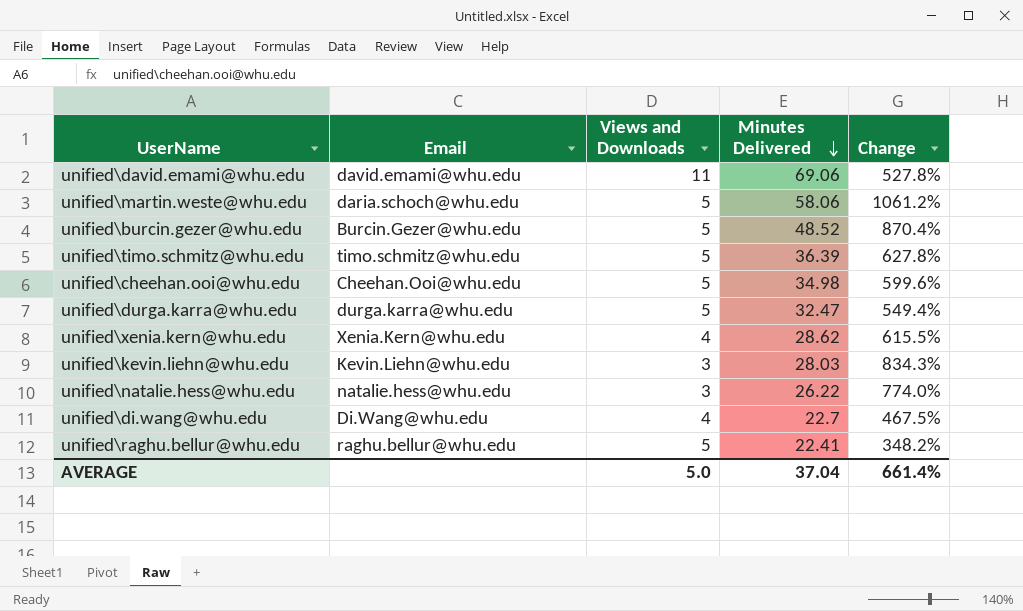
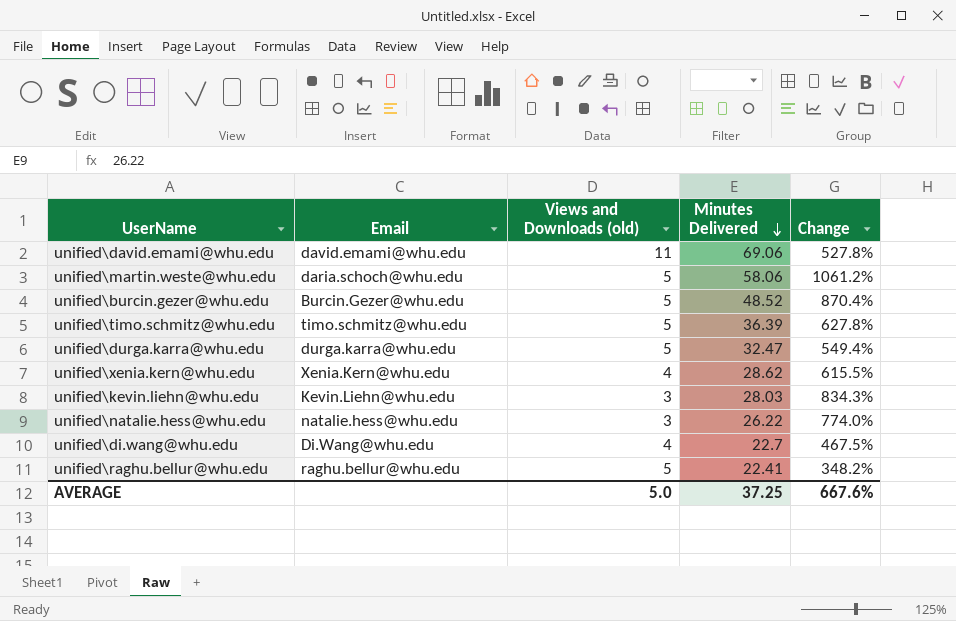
column name: Views and Downloads -> Views and Downloads (old)
row unified\cheehan.ooi@whu.edu: Cheehan.Ooi@whu.edu | 5 | 34.98 | 599.6% -> none
AVERAGE | Minutes Delivered: 37.04 -> 37.25
AVERAGE | Change: 661.4% -> 667.6%

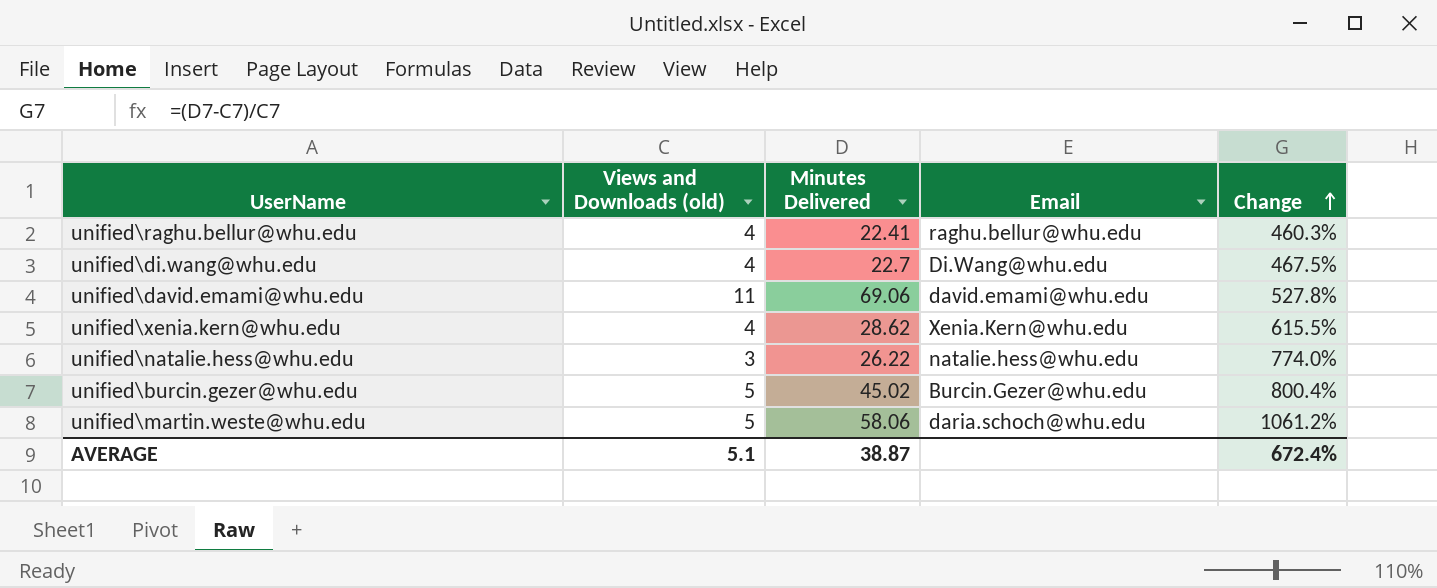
row order: Minutes Delivered descending -> Change ascending
column Email | position: 2 -> 4
row unified\timo.schmitz@whu.edu: timo.schmitz@whu.edu | 5 | 36.39 | 627.8% -> none
row unified\durga.karra@whu.edu: durga.karra@whu.edu | 5 | 32.47 | 549.4% -> none
row unified\kevin.liehn@whu.edu: Kevin.Liehn@whu.edu | 3 | 28.03 | 834.3% -> none
unified\raghu.bellur@whu.edu | Views and Downloads (old): 5 -> 4
unified\raghu.bellur@whu.edu | Change: 348.2% -> 460.3%
unified\burcin.gezer@whu.edu | Minutes Delivered: 48.52 -> 45.02
unified\burcin.gezer@whu.edu | Change: 870.4% -> 800.4%
AVERAGE | Views and Downloads (old): 5.0 -> 5.1
AVERAGE | Minutes Delivered: 37.25 -> 38.87
AVERAGE | Change: 667.6% -> 672.4%

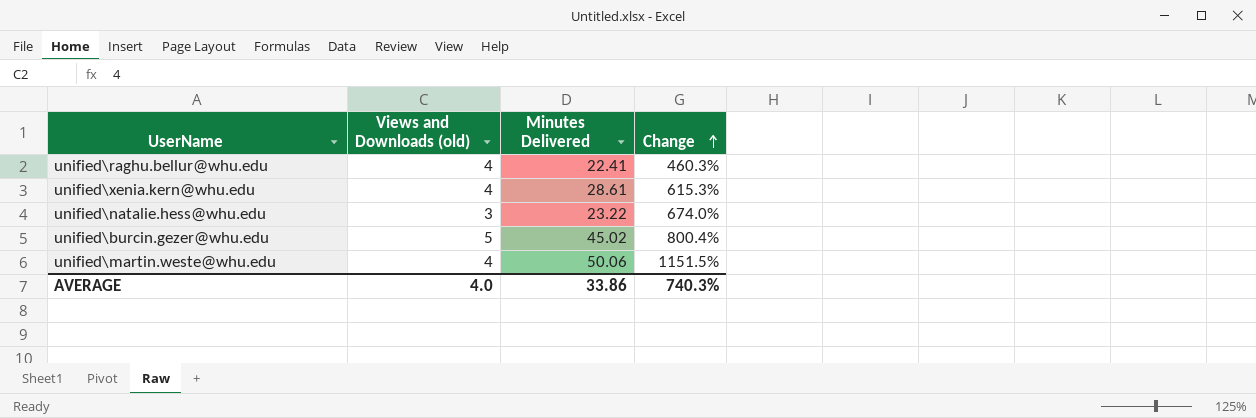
column Email | position: 4 -> none
row unified\di.wang@whu.edu: 4 | 22.7 | Di.Wang@whu.edu | 467.5% -> none
row unified\david.emami@whu.edu: 11 | 69.06 | david.emami@whu.edu | 527.8% -> none
unified\xenia.kern@whu.edu | Minutes Delivered: 28.62 -> 28.61
unified\xenia.kern@whu.edu | Change: 615.5% -> 615.3%
unified\natalie.hess@whu.edu | Minutes Delivered: 26.22 -> 23.22
unified\natalie.hess@whu.edu | Change: 774.0% -> 674.0%
unified\martin.weste@whu.edu | Views and Downloads (old): 5 -> 4
unified\martin.weste@whu.edu | Minutes Delivered: 58.06 -> 50.06
unified\martin.weste@whu.edu | Change: 1061.2% -> 1151.5%
AVERAGE | Views and Downloads (old): 5.1 -> 4.0
AVERAGE | Minutes Delivered: 38.87 -> 33.86
AVERAGE | Change: 672.4% -> 740.3%

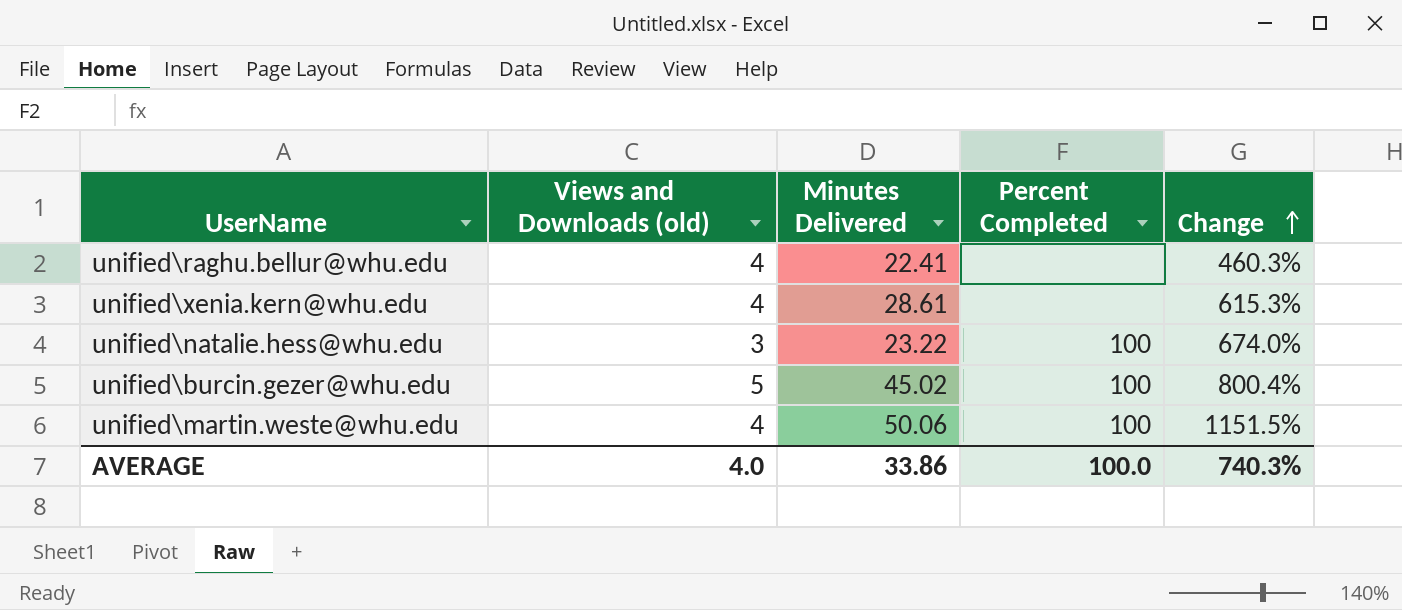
column Percent Completed | position: none -> 4

